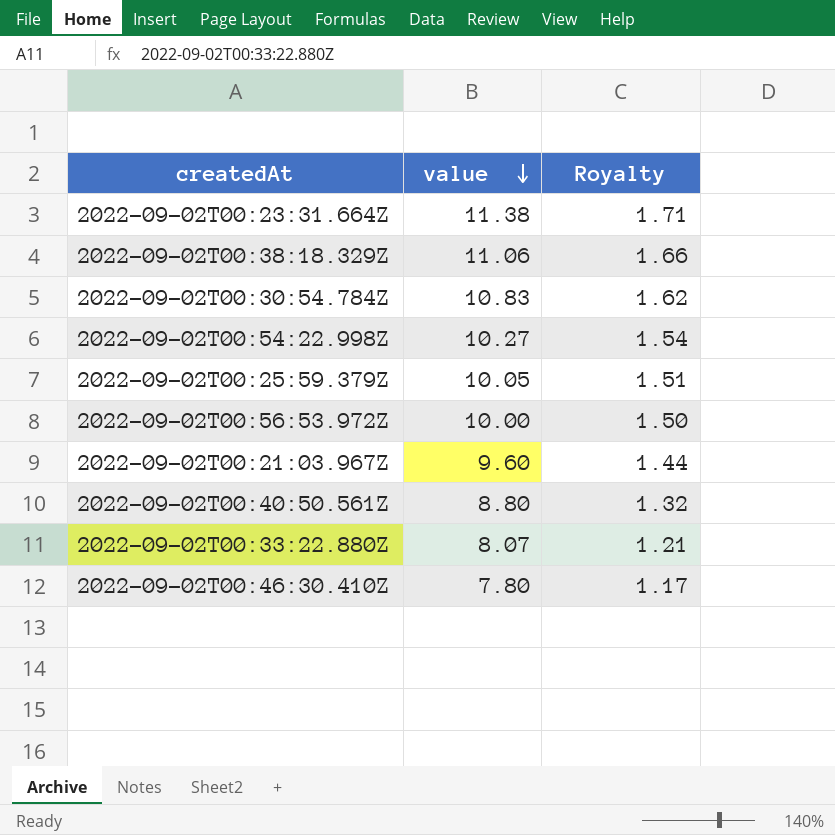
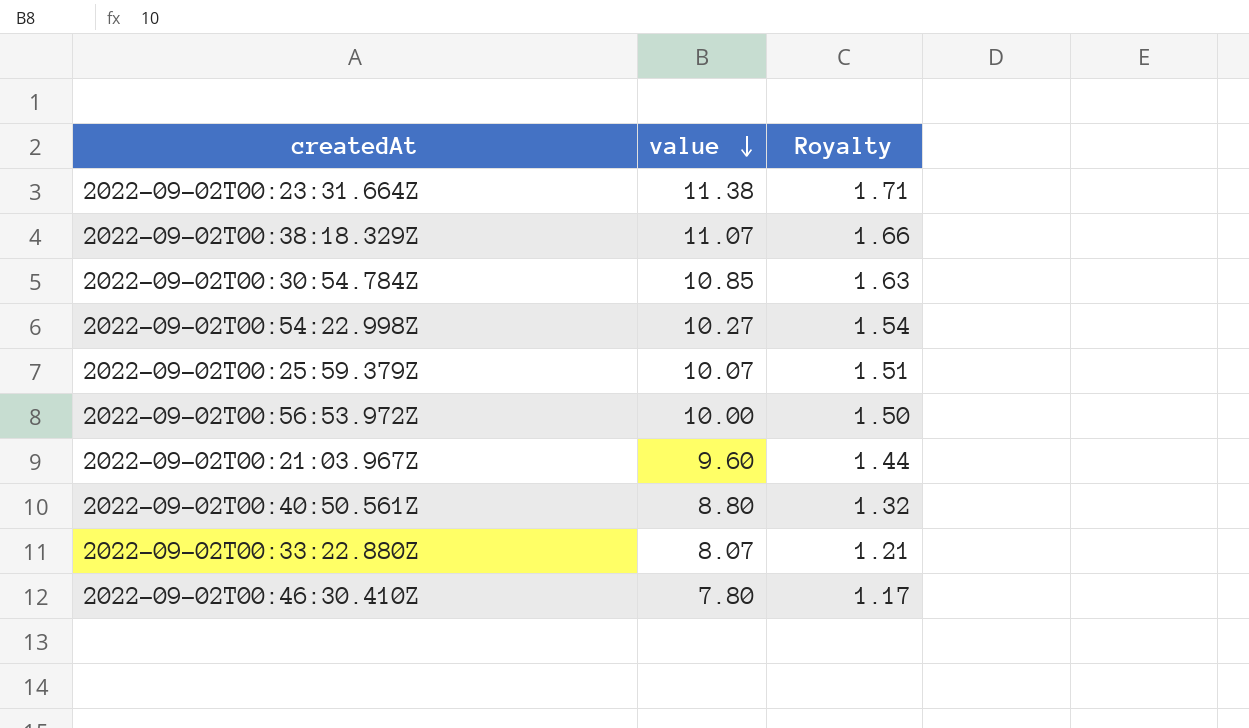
2022-09-02T00:38:18.329Z | value: 11.06 -> 11.07
2022-09-02T00:30:54.784Z | value: 10.83 -> 10.85
2022-09-02T00:30:54.784Z | Royalty: 1.62 -> 1.63
2022-09-02T00:25:59.379Z | value: 10.05 -> 10.07

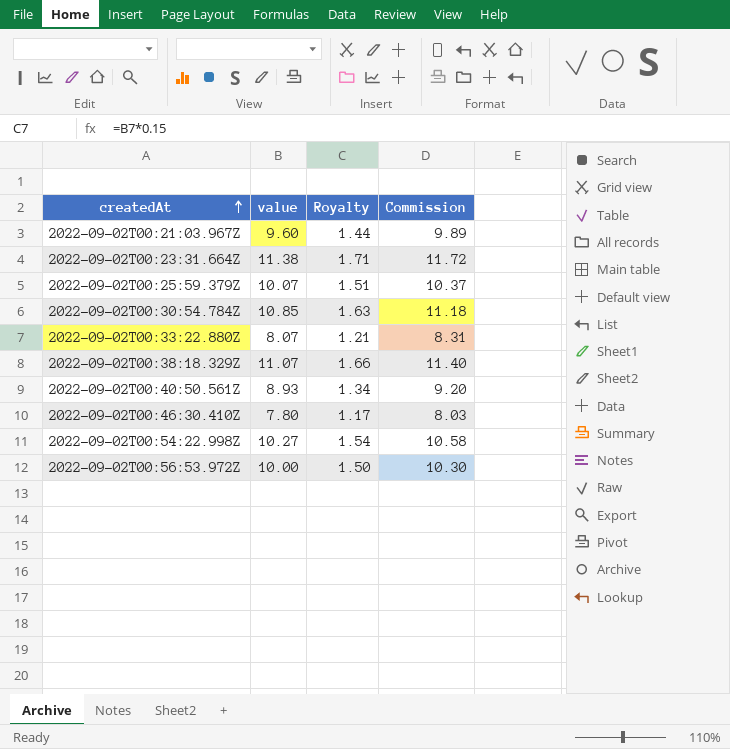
row order: value descending -> createdAt ascending
column Commission | formula: none -> [value] * 1.03
2022-09-02T00:40:50.561Z | value: 8.80 -> 8.93
2022-09-02T00:40:50.561Z | Royalty: 1.32 -> 1.34

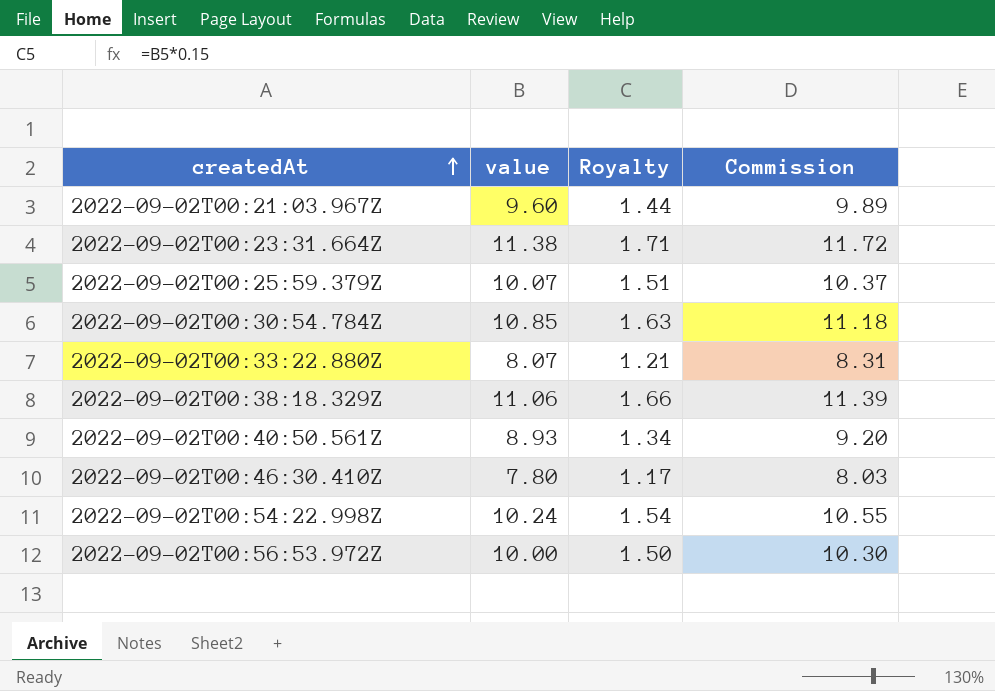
2022-09-02T00:38:18.329Z | value: 11.07 -> 11.06
2022-09-02T00:38:18.329Z | Commission: 11.40 -> 11.39
2022-09-02T00:54:22.998Z | value: 10.27 -> 10.24
2022-09-02T00:54:22.998Z | Commission: 10.58 -> 10.55

